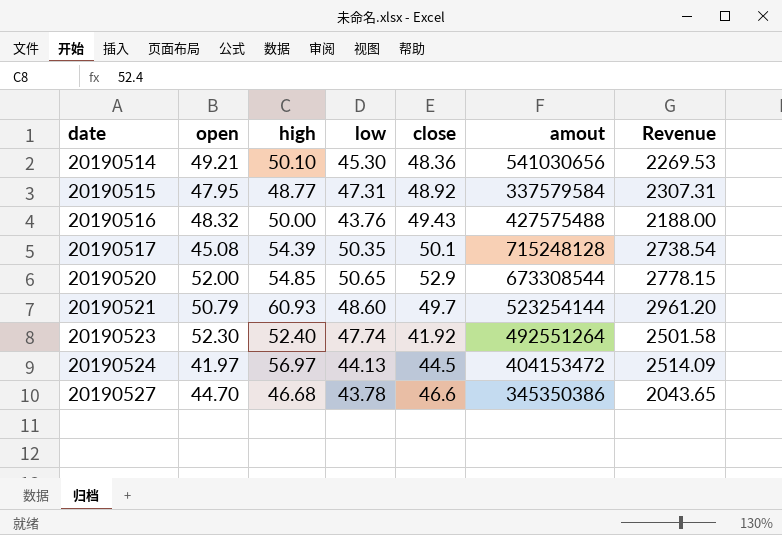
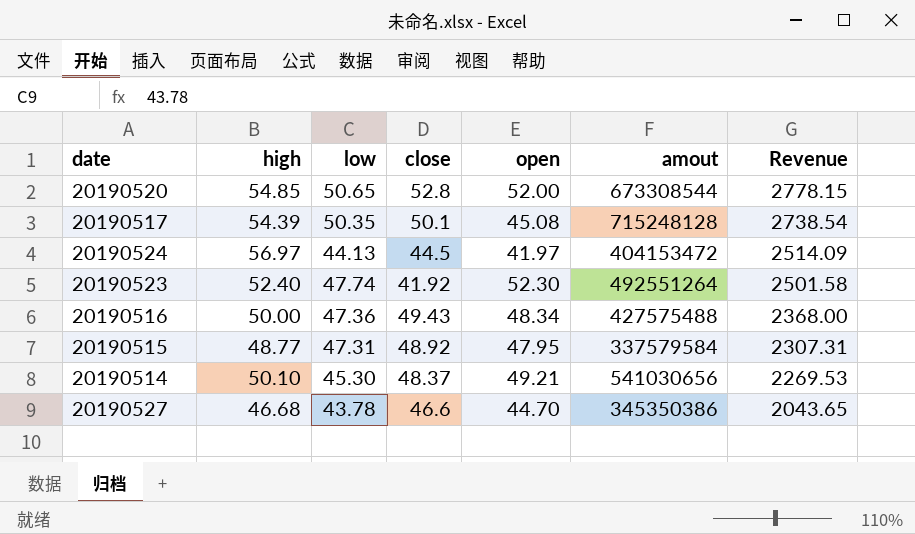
row order: date ascending -> Revenue descending
column open | position: 2 -> 5
row 20190521: 50.79 | 60.93 | 48.60 | 49.7 | 523254144 | 2961.20 -> none
20190520 | close: 52.9 -> 52.8
20190516 | low: 43.76 -> 47.36
20190516 | open: 48.32 -> 48.34
20190516 | Revenue: 2188.00 -> 2368.00
20190514 | close: 48.36 -> 48.37

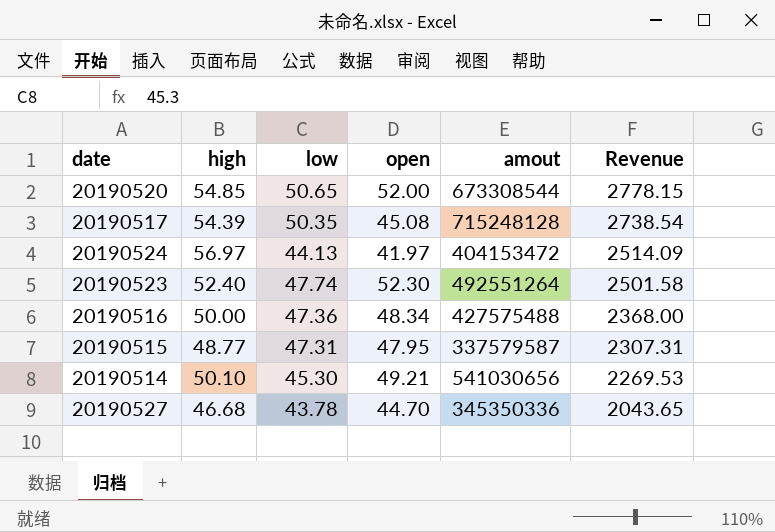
column close | position: 4 -> none
20190515 | amout: 337579584 -> 337579587
20190527 | amout: 345350386 -> 345350336

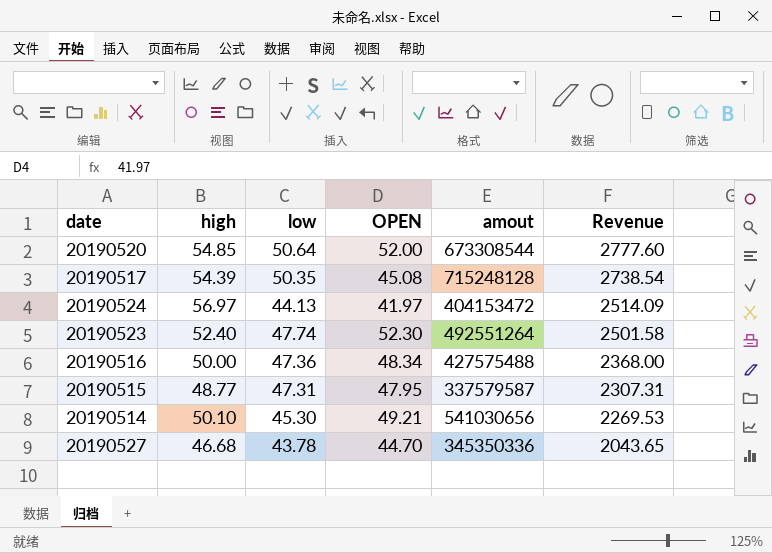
column name: open -> OPEN
20190520 | low: 50.65 -> 50.64
20190520 | Revenue: 2778.15 -> 2777.60

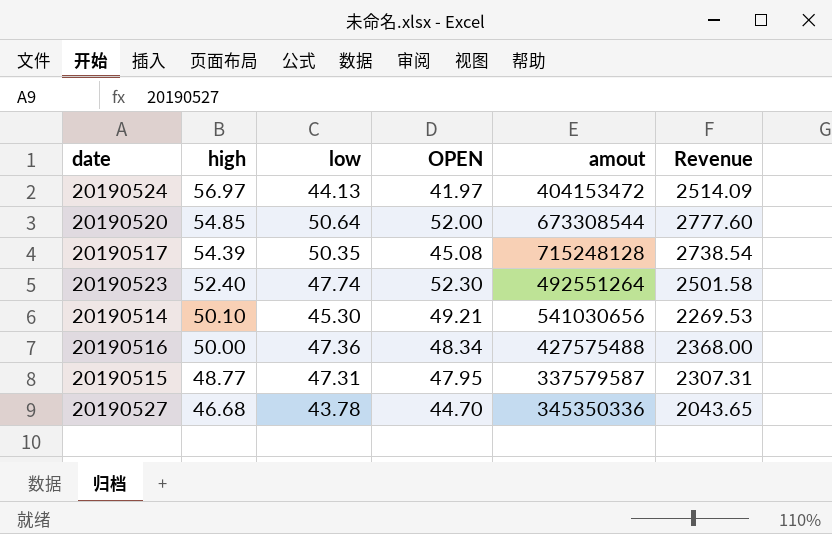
row order: Revenue descending -> high descending

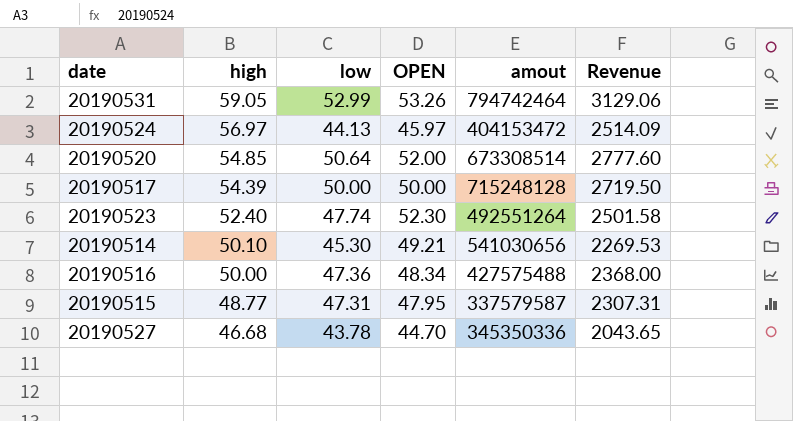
row 20190531: none -> 59.05 | 52.99 | 53.26 | 794742464 | 3129.06
20190524 | OPEN: 41.97 -> 45.97
20190520 | amout: 673308544 -> 673308514
20190517 | low: 50.35 -> 50.00
20190517 | OPEN: 45.08 -> 50.00
20190517 | Revenue: 2738.54 -> 2719.50

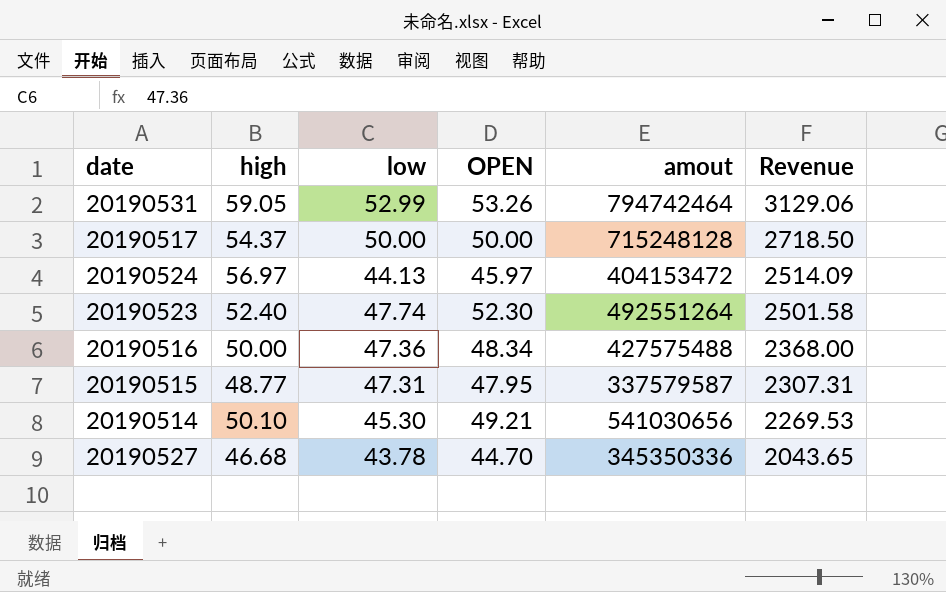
row order: high descending -> Revenue descending
row 20190520: 54.85 | 50.64 | 52.00 | 673308514 | 2777.60 -> none
20190517 | high: 54.39 -> 54.37
20190517 | Revenue: 2719.50 -> 2718.50

